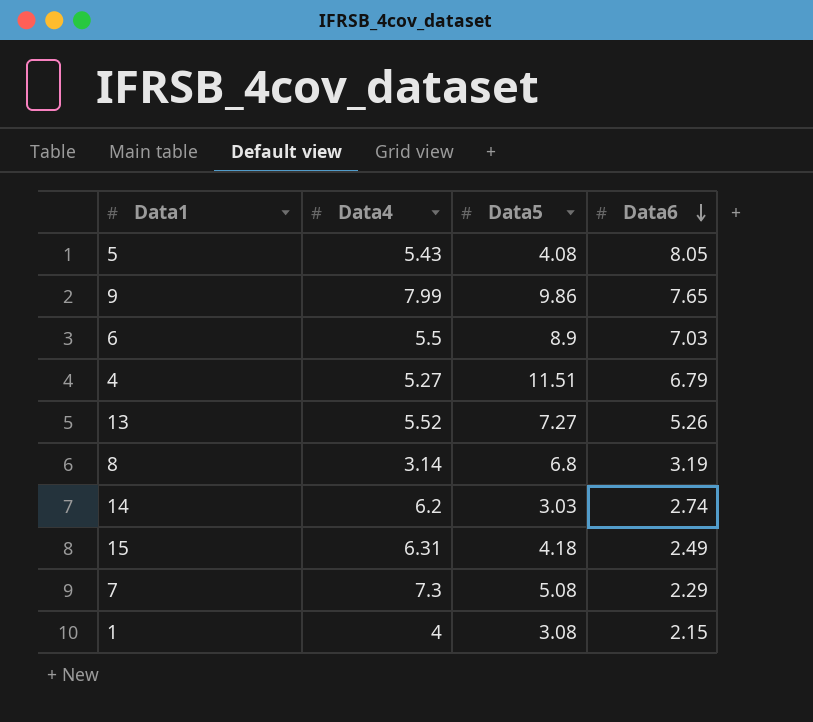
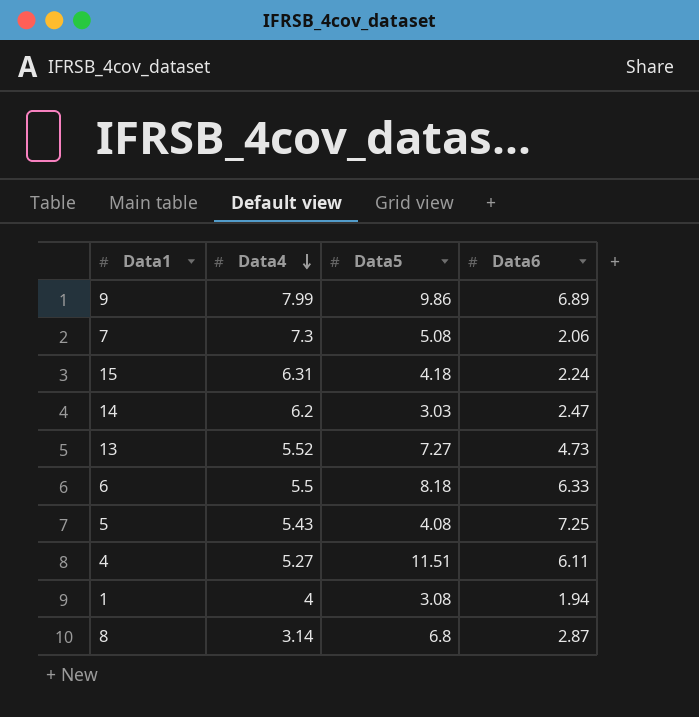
row order: Data6 descending -> Data4 descending
9 | Data6: 7.65 -> 6.89
7 | Data6: 2.29 -> 2.06
15 | Data6: 2.49 -> 2.24
14 | Data6: 2.74 -> 2.47
13 | Data6: 5.26 -> 4.73
6 | Data5: 8.9 -> 8.18
6 | Data6: 7.03 -> 6.33
5 | Data6: 8.05 -> 7.25
4 | Data6: 6.79 -> 6.11
1 | Data6: 2.15 -> 1.94
8 | Data6: 3.19 -> 2.87

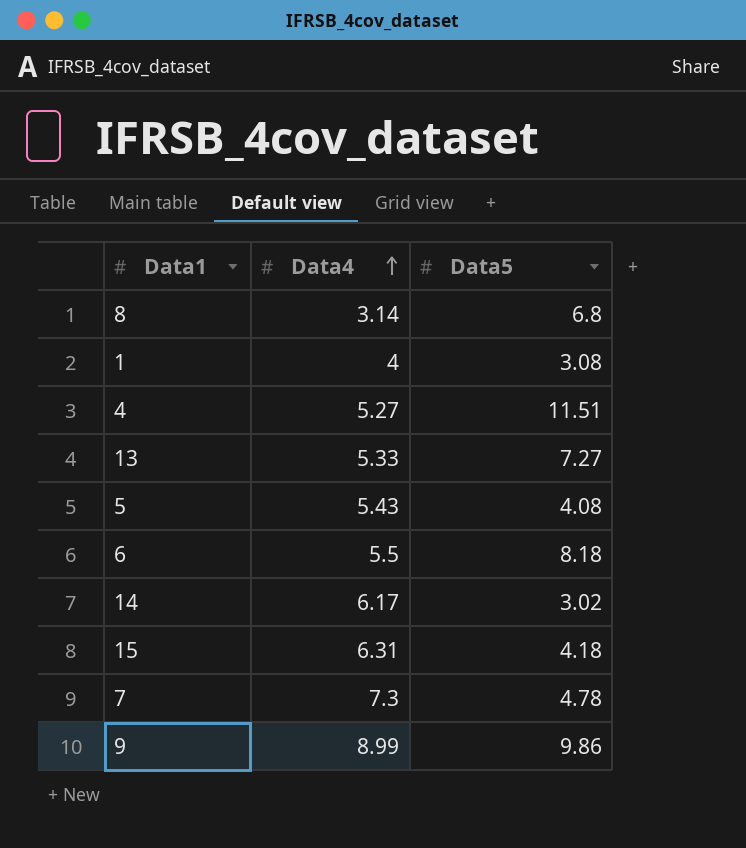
row order: Data4 descending -> Data4 ascending
column Data6 | position: 4 -> none
13 | Data4: 5.52 -> 5.33
14 | Data4: 6.2 -> 6.17
14 | Data5: 3.03 -> 3.02
7 | Data5: 5.08 -> 4.78
9 | Data4: 7.99 -> 8.99

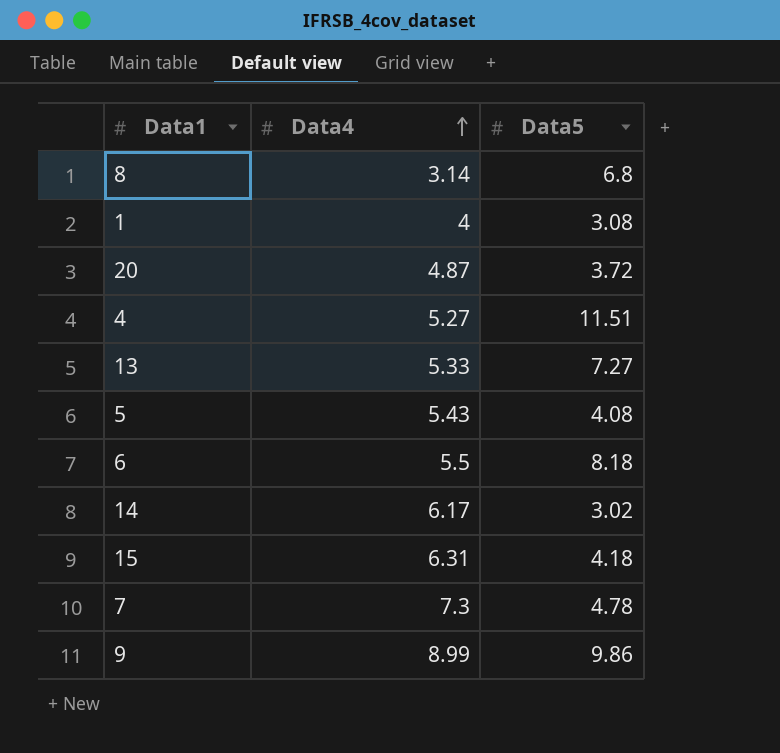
row 20: none -> 4.87 | 3.72

